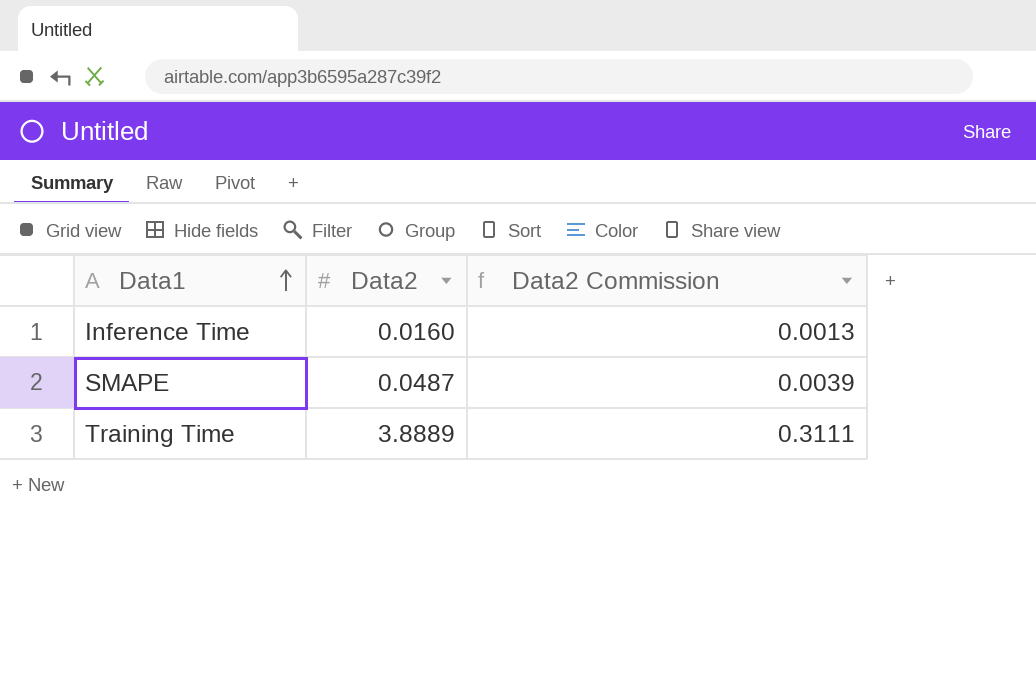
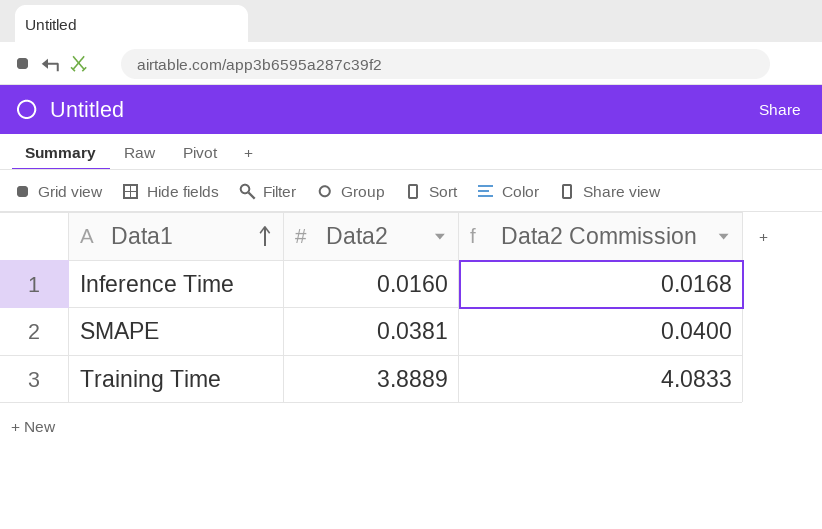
column Data2 Commission | formula: [Data2] * 0.08 -> [Data2] * 1.05
SMAPE | Data2: 0.0487 -> 0.0381

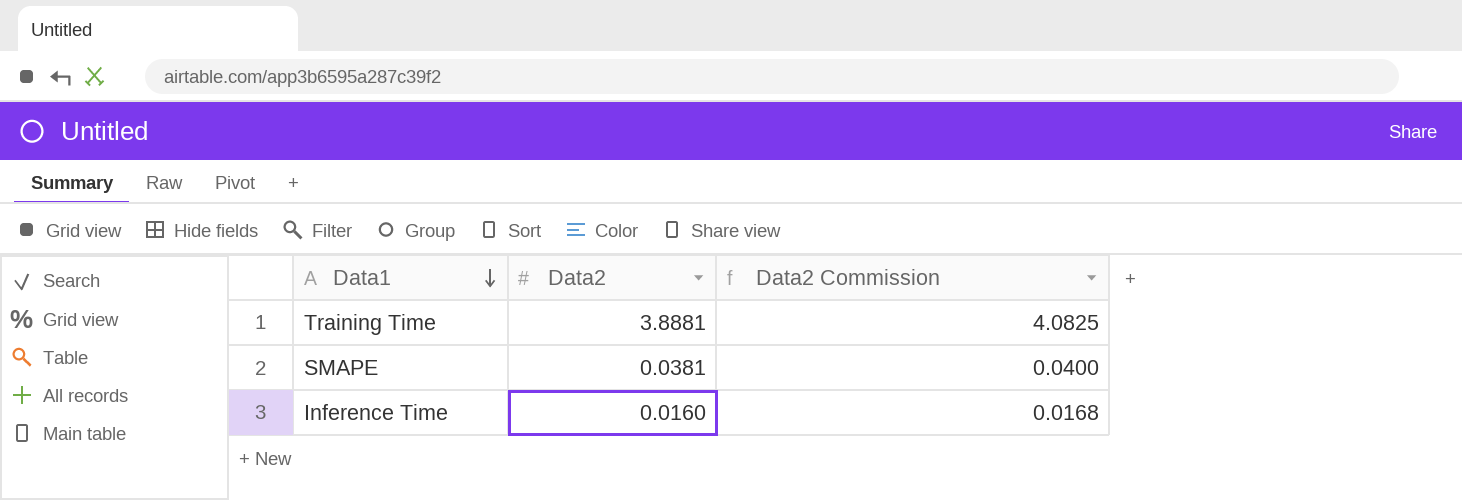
row order: Data1 ascending -> Data1 descending
Training Time | Data2: 3.8889 -> 3.8881
Training Time | Data2 Commission: 4.0833 -> 4.0825

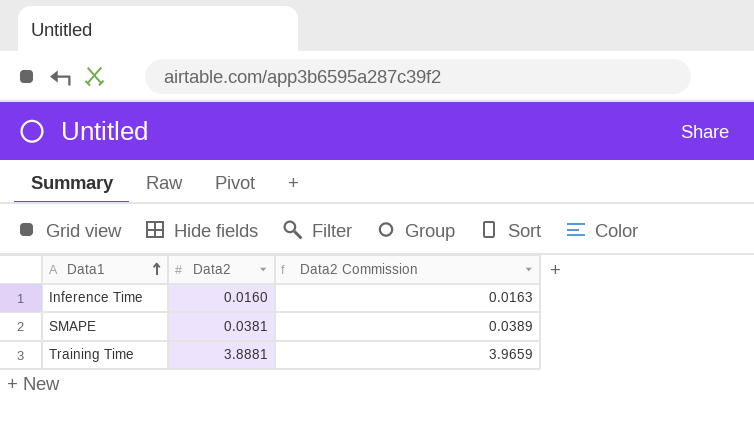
row order: Data1 descending -> Data1 ascending
column Data2 Commission | formula: [Data2] * 1.05 -> [Data2] * 1.02

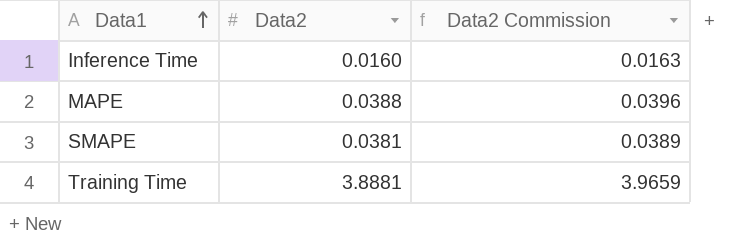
row MAPE: none -> 0.0388 | 0.0396

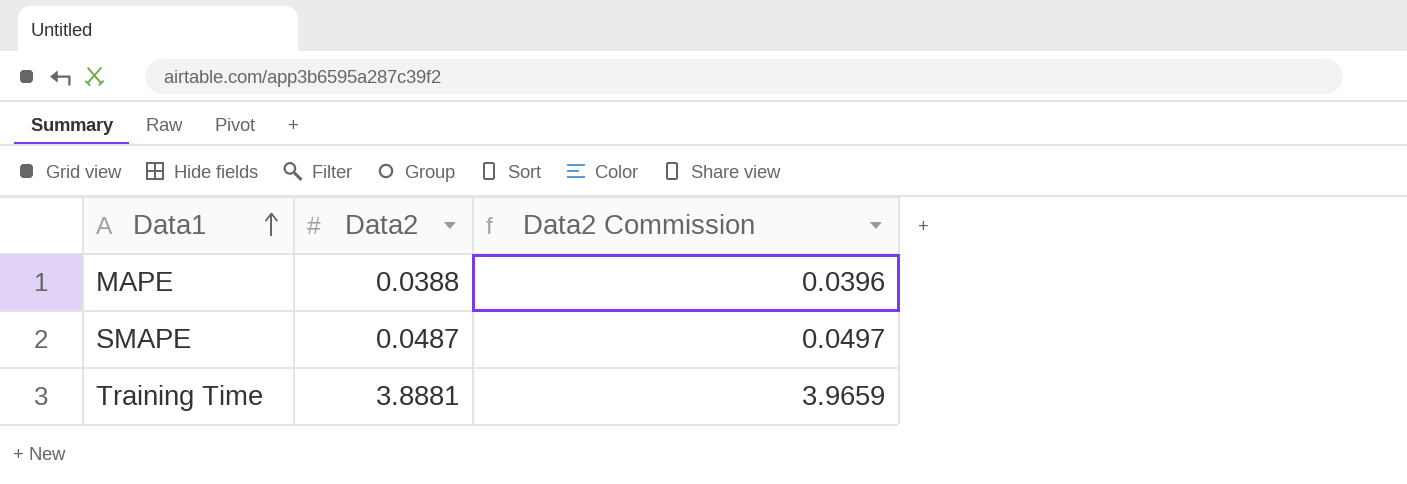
row Inference Time: 0.0160 | 0.0163 -> none
SMAPE | Data2: 0.0381 -> 0.0487
SMAPE | Data2 Commission: 0.0389 -> 0.0497

